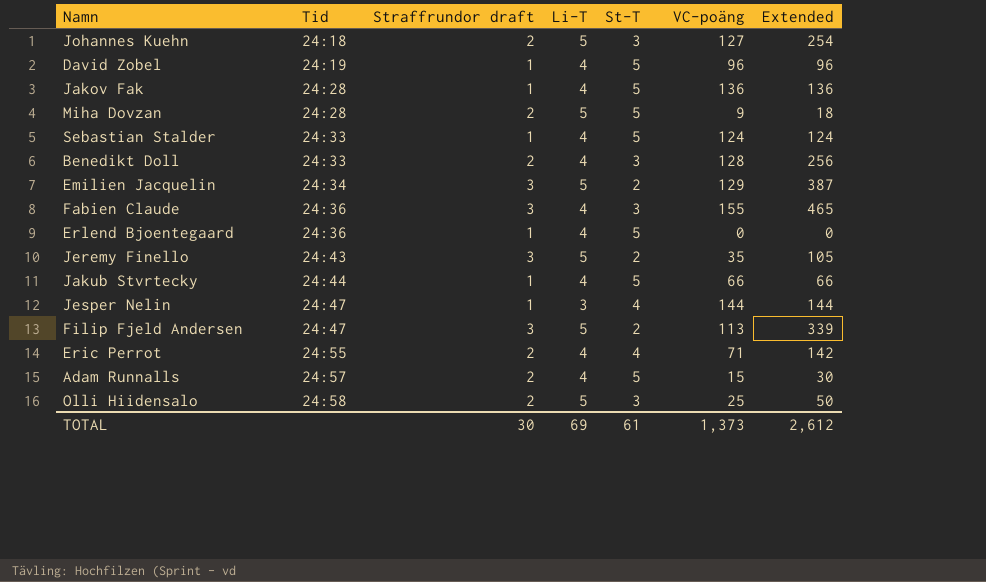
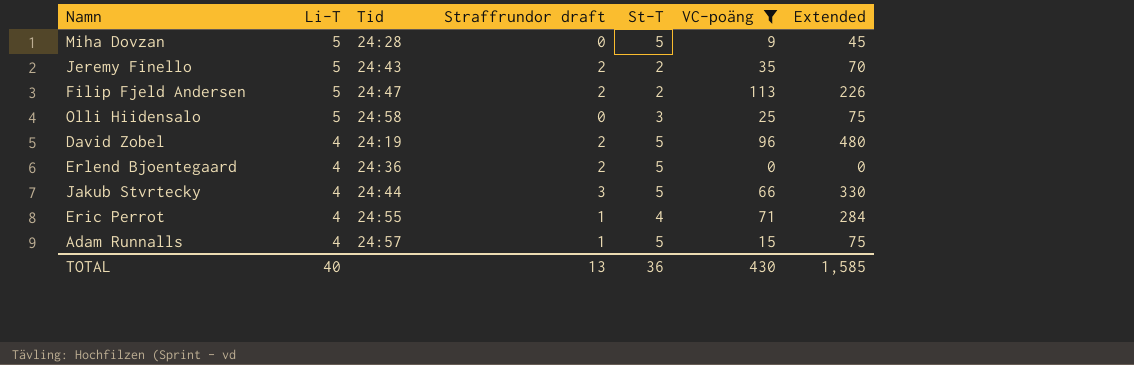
filter: none -> VC-poäng <= 113
row order: Tid ascending -> Li-T descending
column Li-T | position: 4 -> 2
column Extended | formula: [Straffrundor draft] * [VC-poäng] -> [St-T] * [VC-poäng]
Miha Dovzan | Straffrundor draft: 2 -> 0
Jeremy Finello | Straffrundor draft: 3 -> 2
Filip Fjeld Andersen | Straffrundor draft: 3 -> 2
Olli Hiidensalo | Straffrundor draft: 2 -> 0
David Zobel | Straffrundor draft: 1 -> 2
Erlend Bjoentegaard | Straffrundor draft: 1 -> 2
Jakub Stvrtecky | Straffrundor draft: 1 -> 3
Eric Perrot | Straffrundor draft: 2 -> 1
Adam Runnalls | Straffrundor draft: 2 -> 1
TOTAL | Li-T: 69 -> 40
TOTAL | Straffrundor draft: 30 -> 13
TOTAL | St-T: 61 -> 36
TOTAL | VC-poäng: 1,373 -> 430
TOTAL | Extended: 2,612 -> 1,585

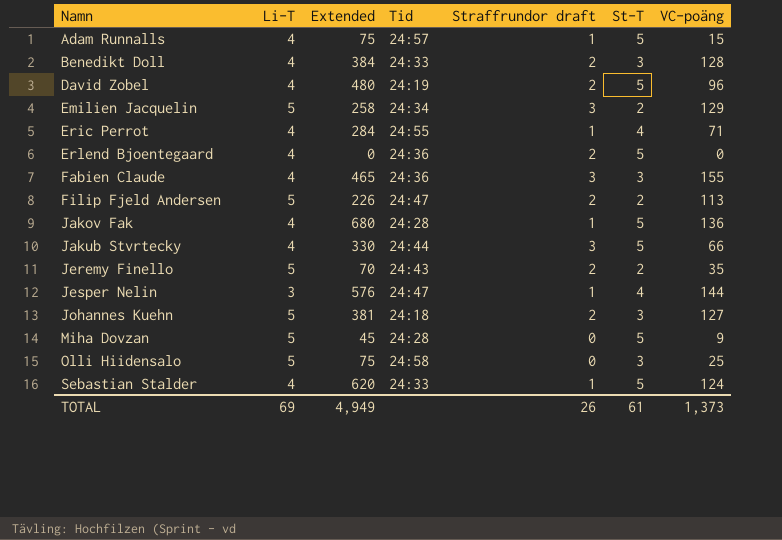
filter: VC-poäng <= 113 -> none
row order: Li-T descending -> Namn ascending
column Extended | position: 7 -> 3
TOTAL | Li-T: 40 -> 69
TOTAL | Extended: 1,585 -> 4,949
TOTAL | Straffrundor draft: 13 -> 26
TOTAL | St-T: 36 -> 61
TOTAL | VC-poäng: 430 -> 1,373

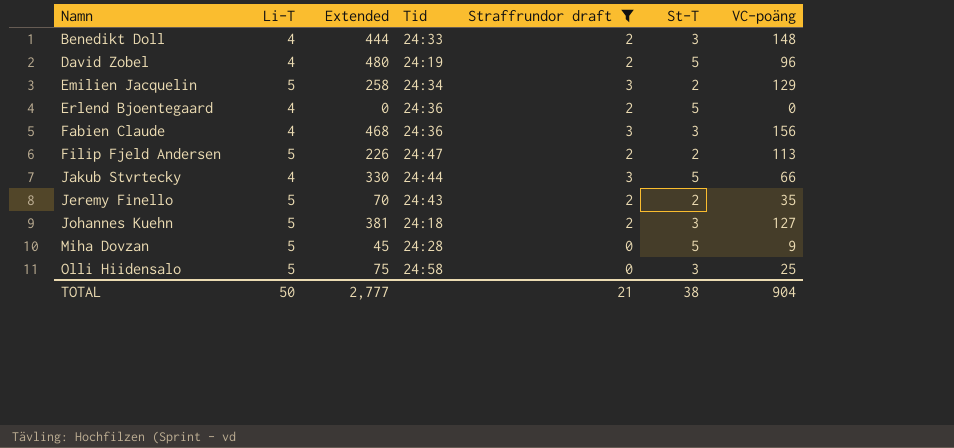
filter: none -> Straffrundor draft != 1
Benedikt Doll | Extended: 384 -> 444
Benedikt Doll | VC-poäng: 128 -> 148
Fabien Claude | Extended: 465 -> 468
Fabien Claude | VC-poäng: 155 -> 156
TOTAL | Li-T: 69 -> 50
TOTAL | Extended: 4,949 -> 2,777
TOTAL | Straffrundor draft: 26 -> 21
TOTAL | St-T: 61 -> 38
TOTAL | VC-poäng: 1,373 -> 904

